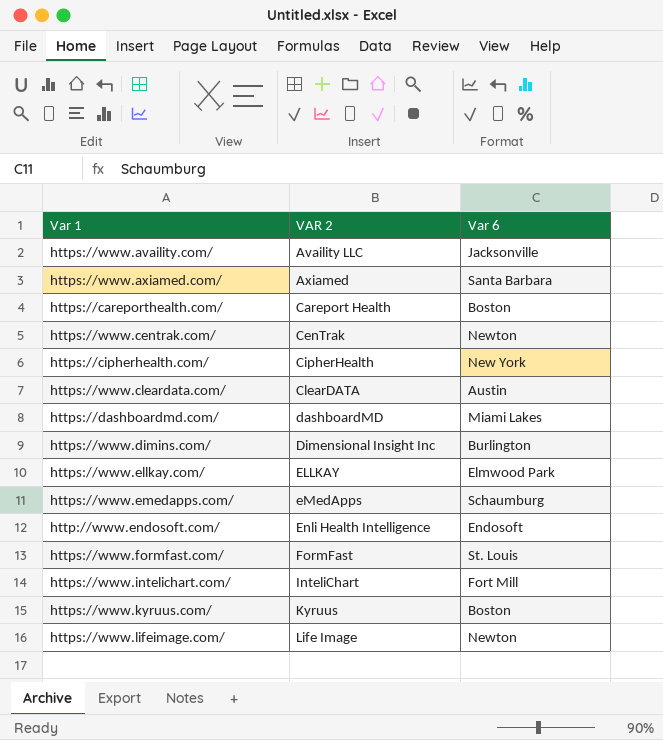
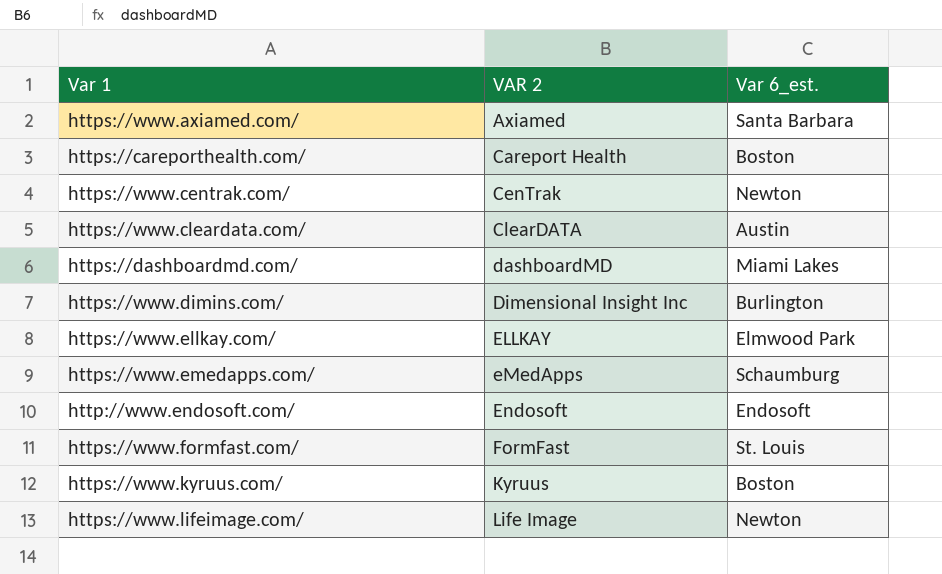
column name: Var 6 -> Var 6_est.
row https://www.availity.com/: Availity LLC | Jacksonville -> none
row https://cipherhealth.com/: CipherHealth | New York -> none
row https://www.intelichart.com/: InteliChart | Fort Mill -> none
http://www.endosoft.com/ | VAR 2: Enli Health Intelligence -> Endosoft

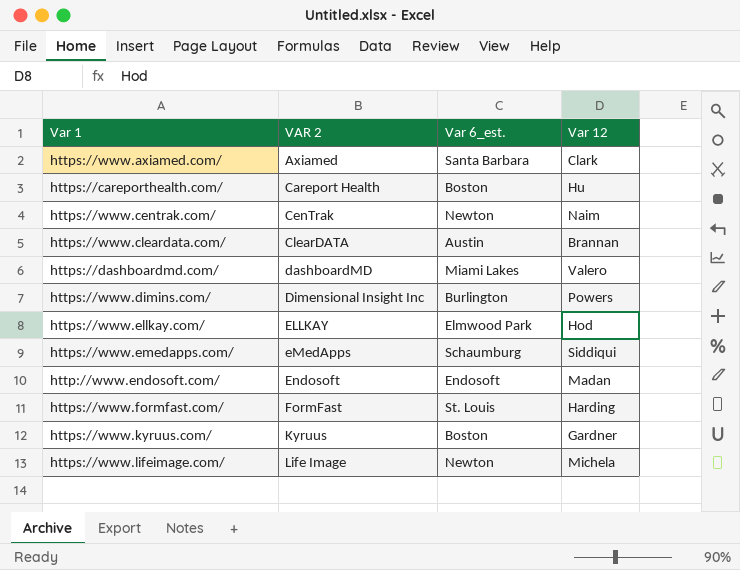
column Var 12 | position: none -> 4

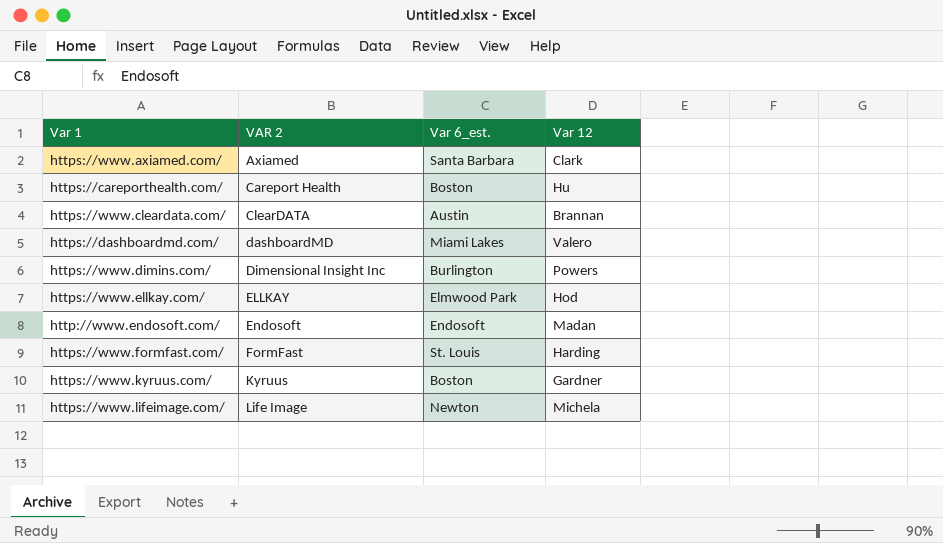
row https://www.centrak.com/: CenTrak | Newton | Naim -> none
row https://www.emedapps.com/: eMedApps | Schaumburg | Siddiqui -> none

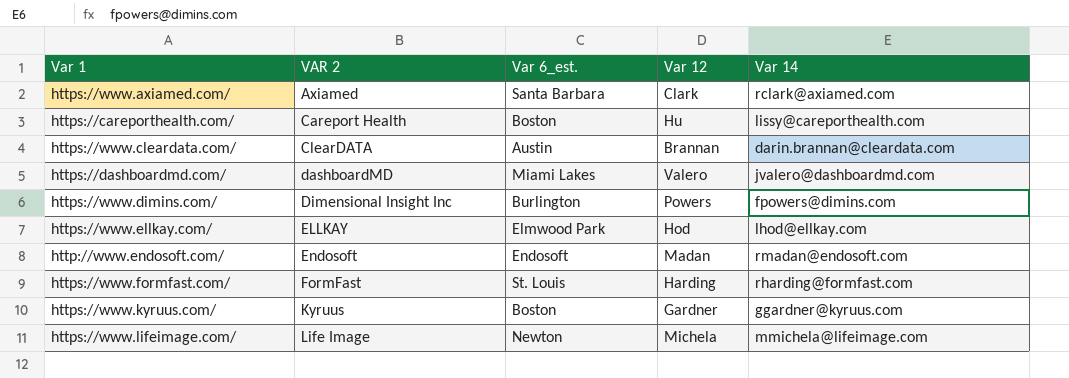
column Var 14 | position: none -> 5

